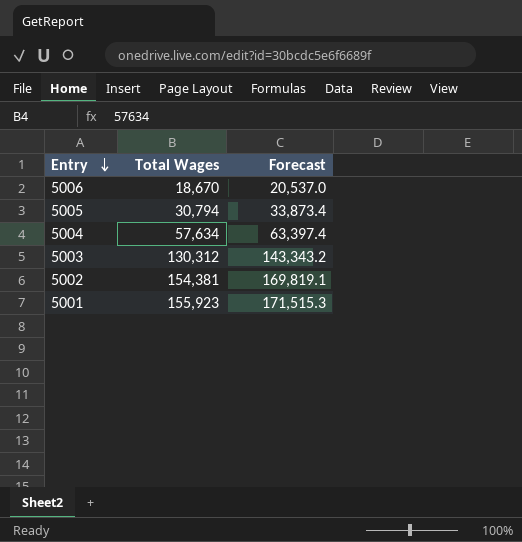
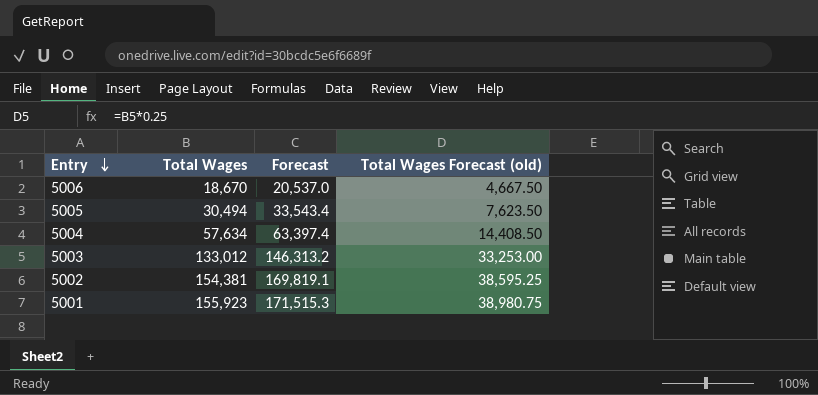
column Total Wages Forecast (old) | formula: none -> [Total Wages] * 0.25
5005 | Total Wages: 30,794 -> 30,494
5005 | Forecast: 33,873.4 -> 33,543.4
5003 | Total Wages: 130,312 -> 133,012
5003 | Forecast: 143,343.2 -> 146,313.2

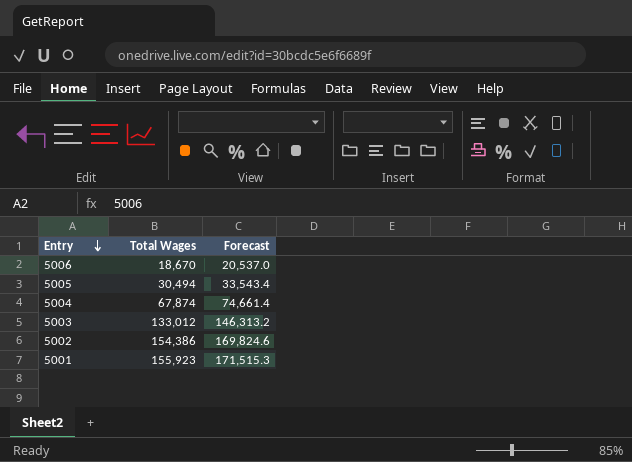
column Total Wages Forecast (old) | formula: [Total Wages] * 0.25 -> none
5004 | Total Wages: 57,634 -> 67,874
5004 | Forecast: 63,397.4 -> 74,661.4
5002 | Total Wages: 154,381 -> 154,386
5002 | Forecast: 169,819.1 -> 169,824.6

